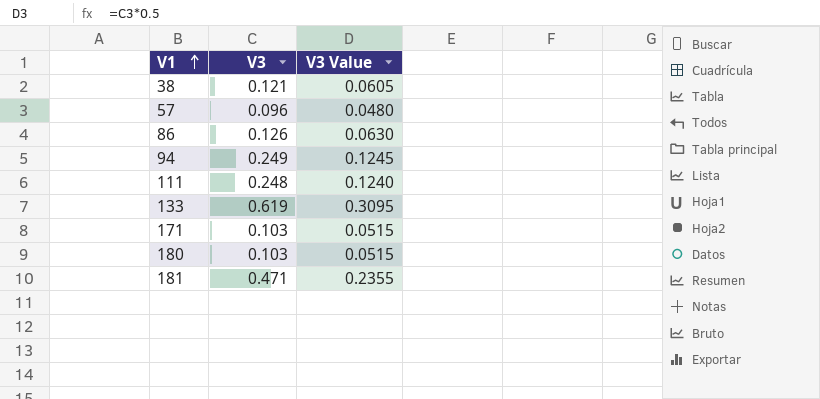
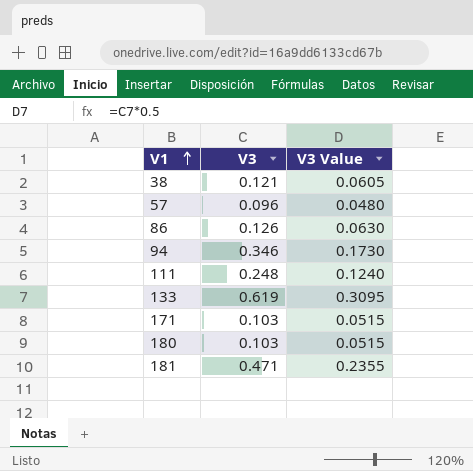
94 | V3: 0.249 -> 0.346
94 | V3 Value: 0.1245 -> 0.1730

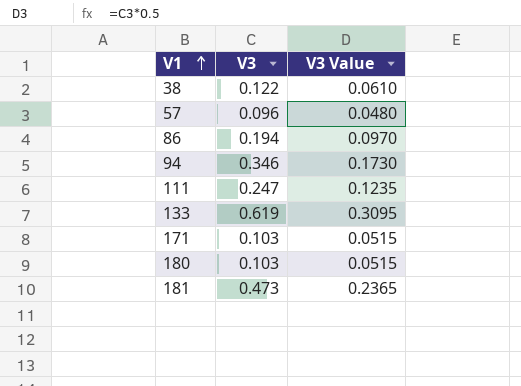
38 | V3: 0.121 -> 0.122
38 | V3 Value: 0.0605 -> 0.0610
86 | V3: 0.126 -> 0.194
86 | V3 Value: 0.0630 -> 0.0970
111 | V3: 0.248 -> 0.247
111 | V3 Value: 0.1240 -> 0.1235
181 | V3: 0.471 -> 0.473
181 | V3 Value: 0.2355 -> 0.2365

